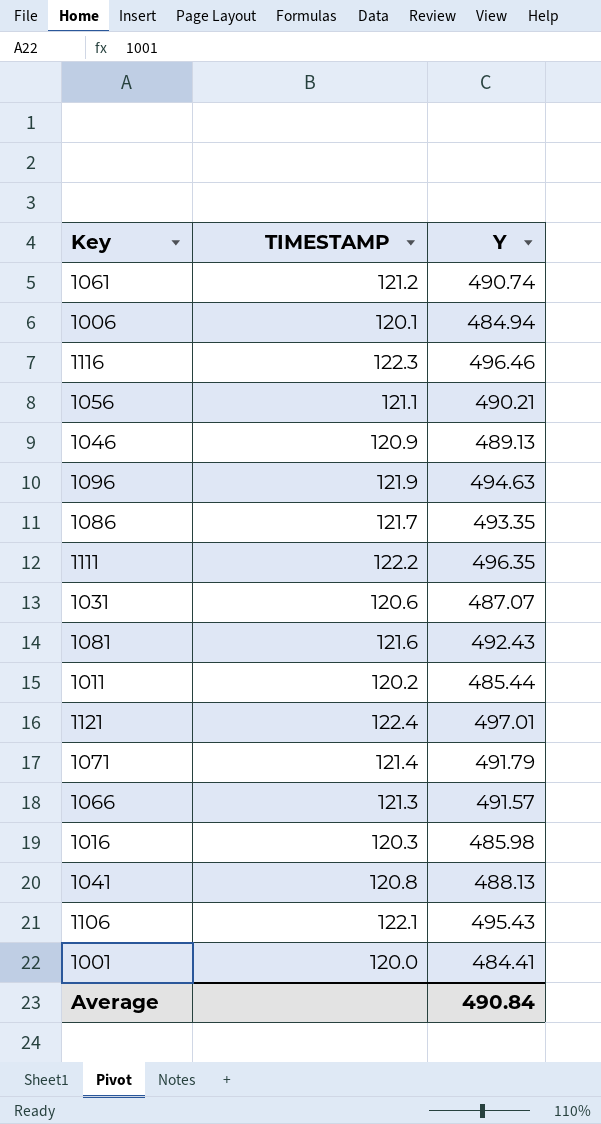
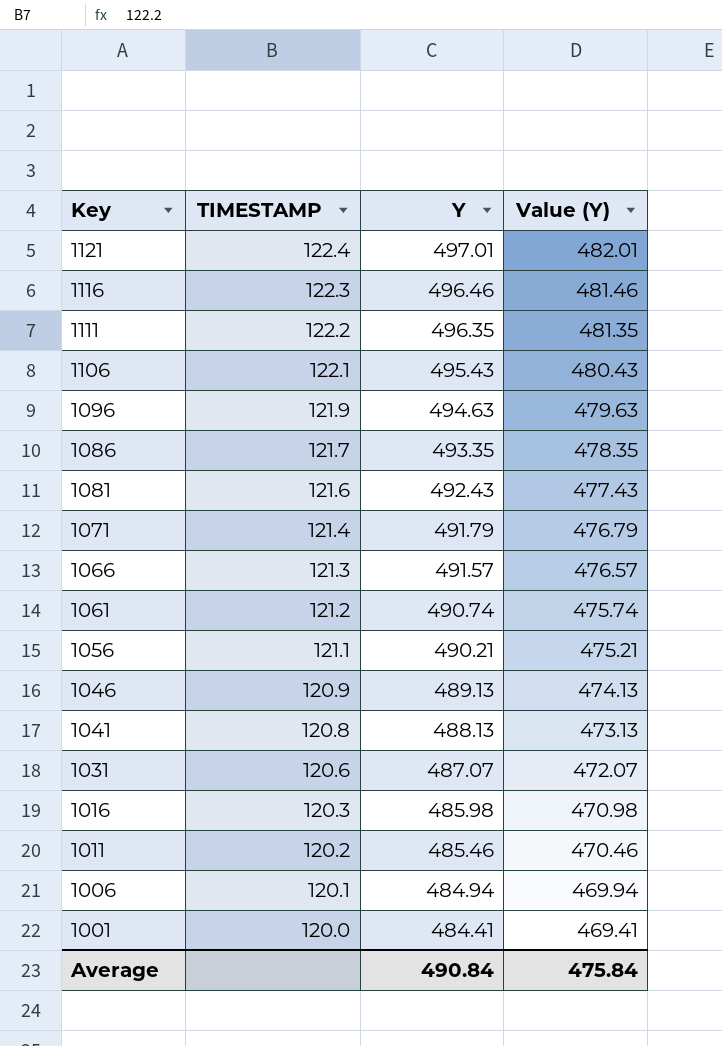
row order: none -> Key descending
column Value (Y) | formula: none -> [Y] - 15
1011 | Y: 485.44 -> 485.46

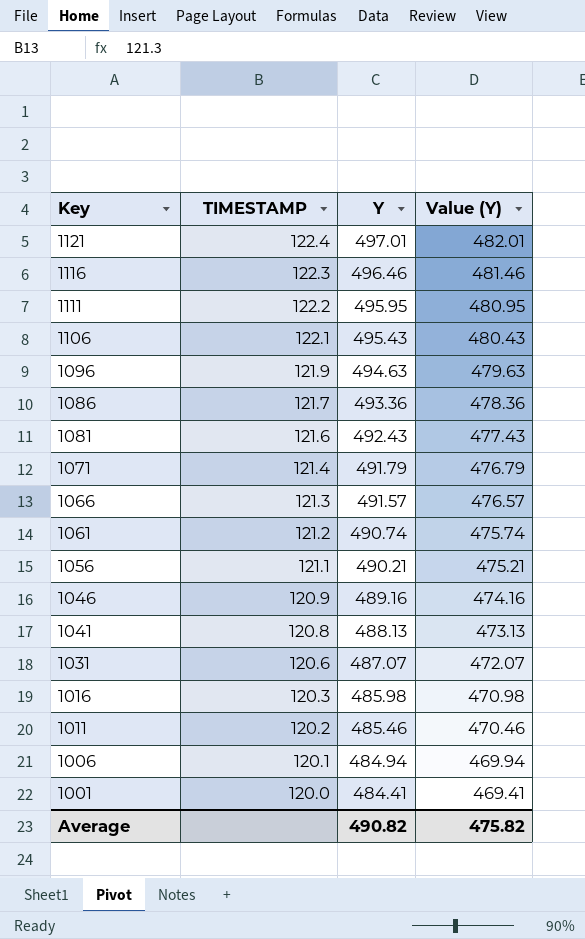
1111 | Y: 496.35 -> 495.95
1111 | Value (Y): 481.35 -> 480.95
1086 | Y: 493.35 -> 493.36
1086 | Value (Y): 478.35 -> 478.36
1046 | Y: 489.13 -> 489.16
1046 | Value (Y): 474.13 -> 474.16
Average | Y: 490.84 -> 490.82
Average | Value (Y): 475.84 -> 475.82

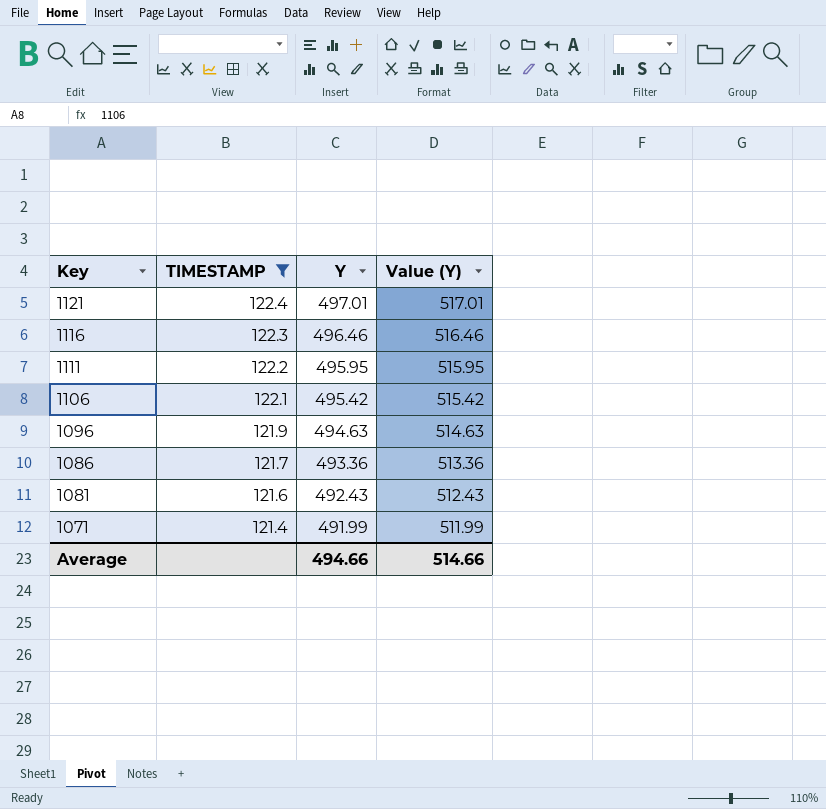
filter: none -> TIMESTAMP >= 121.4
column Value (Y) | formula: [Y] - 15 -> [Y] + 20
1106 | Y: 495.43 -> 495.42
1071 | Y: 491.79 -> 491.99
Average | Y: 490.82 -> 494.66
Average | Value (Y): 475.82 -> 514.66

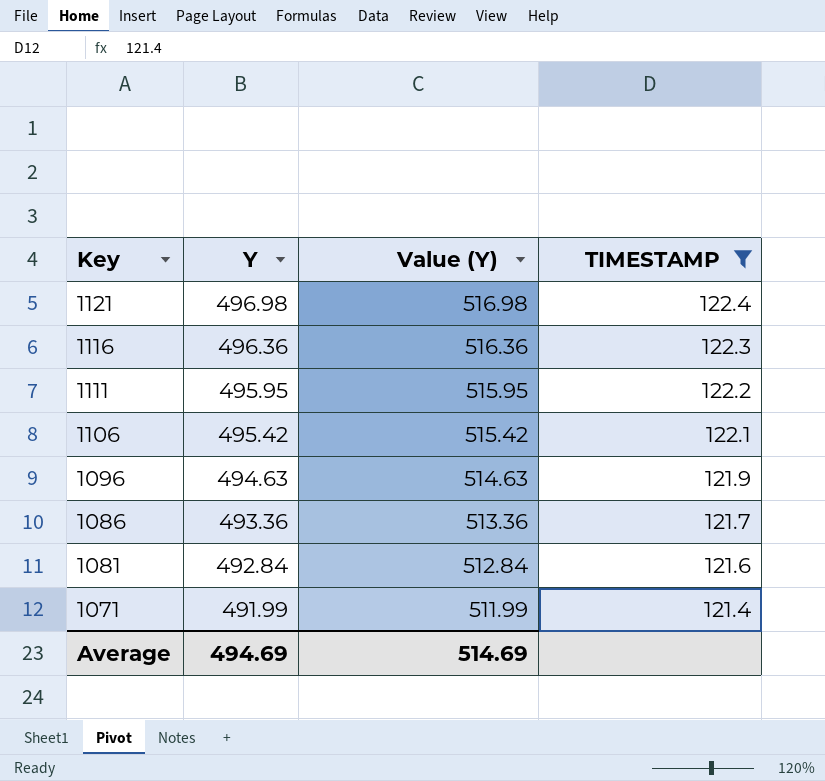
column TIMESTAMP | position: 2 -> 4
1121 | Y: 497.01 -> 496.98
1121 | Value (Y): 517.01 -> 516.98
1116 | Y: 496.46 -> 496.36
1116 | Value (Y): 516.46 -> 516.36
1081 | Y: 492.43 -> 492.84
1081 | Value (Y): 512.43 -> 512.84
Average | Y: 494.66 -> 494.69
Average | Value (Y): 514.66 -> 514.69

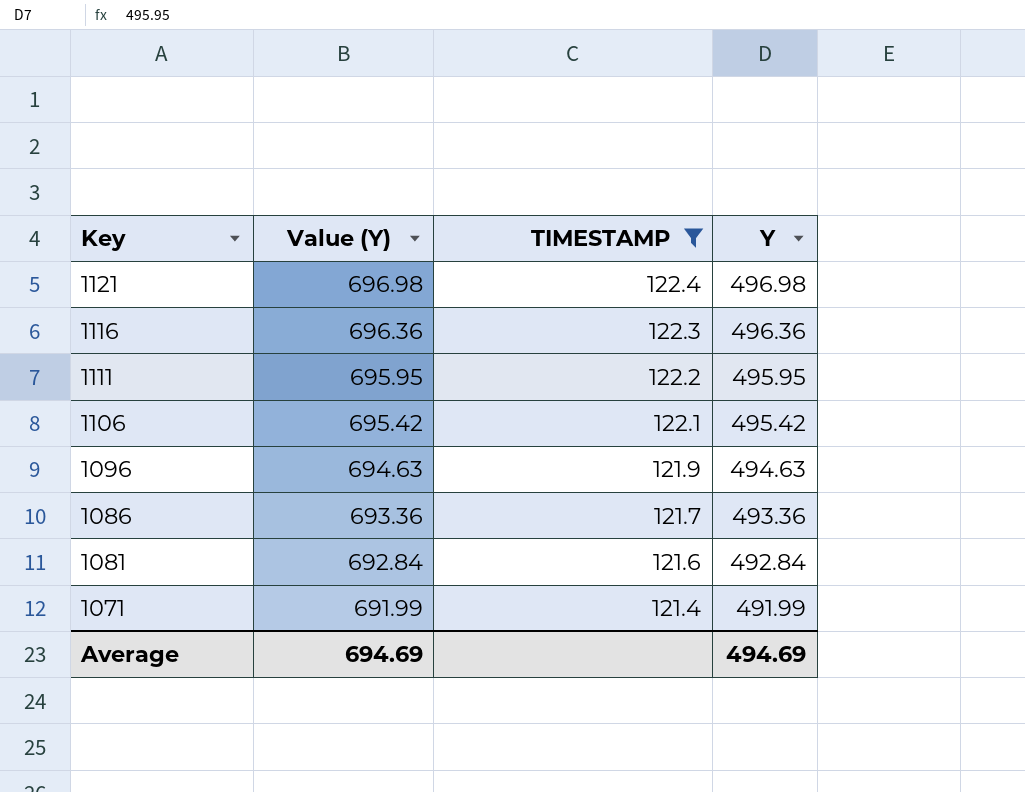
column Value (Y) | formula: [Y] + 20 -> [Y] + 200
column Y | position: 2 -> 4
Average | Value (Y): 514.69 -> 694.69

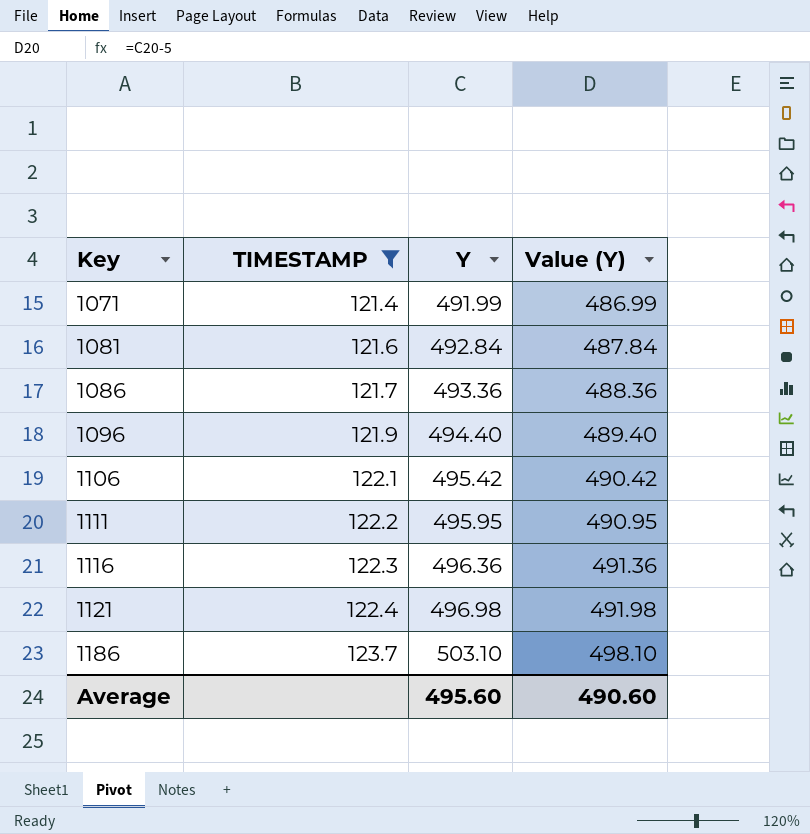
row order: Key descending -> Key ascending
column Value (Y) | formula: [Y] + 200 -> [Y] - 5
column Value (Y) | position: 2 -> 4
1096 | Y: 494.63 -> 494.40
row 1186: none -> 123.7 | 503.10 | 498.10
Average | Y: 494.69 -> 495.60
Average | Value (Y): 694.69 -> 490.60

